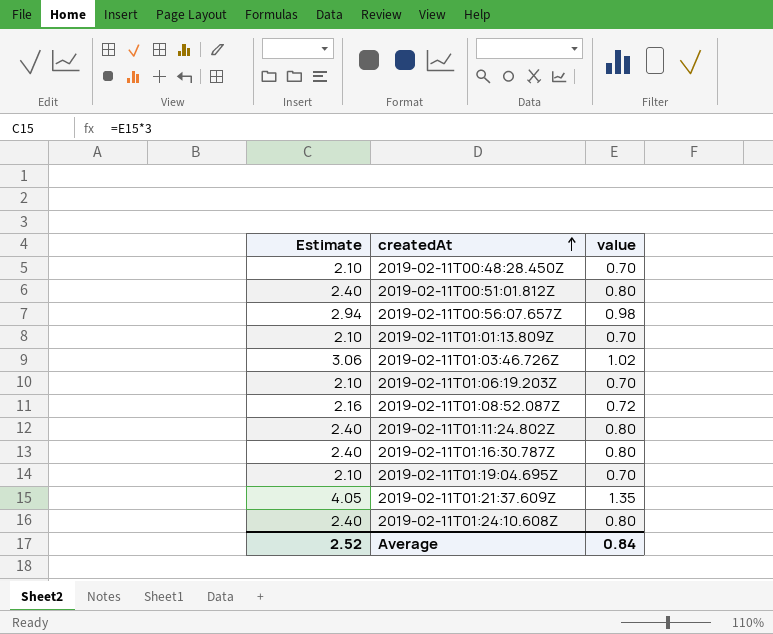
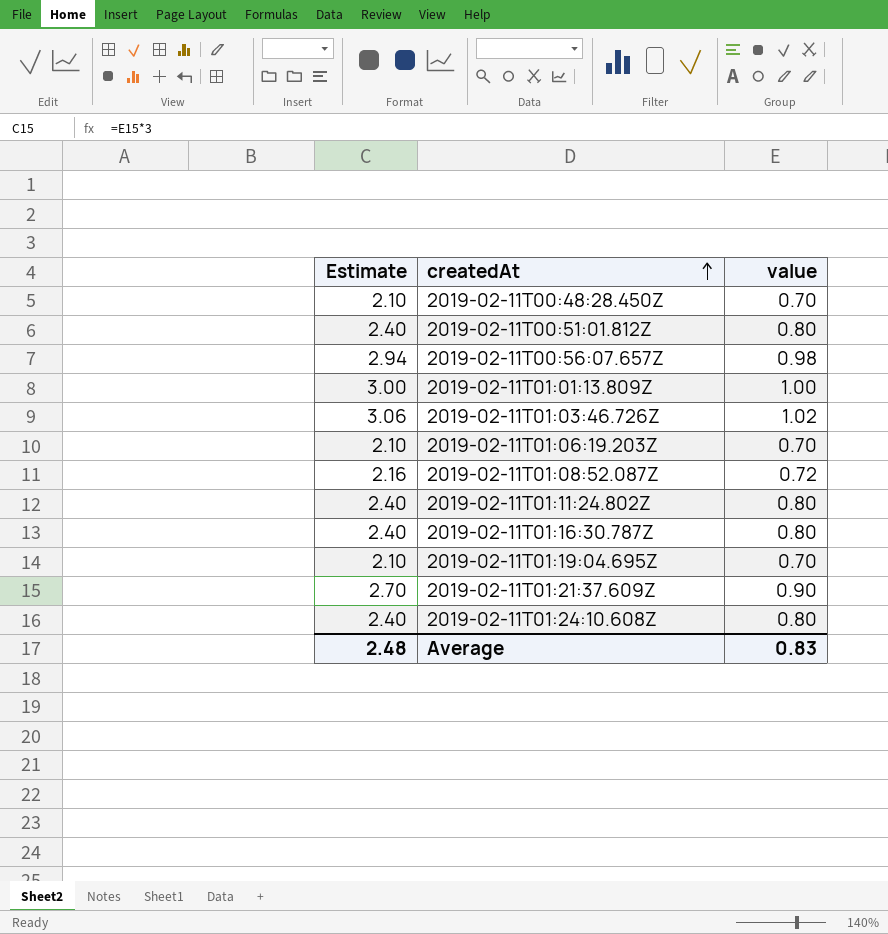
2019-02-11T01:01:13.809Z | Estimate: 2.10 -> 3.00
2019-02-11T01:01:13.809Z | value: 0.70 -> 1.00
2019-02-11T01:21:37.609Z | Estimate: 4.05 -> 2.70
2019-02-11T01:21:37.609Z | value: 1.35 -> 0.90
Average | Estimate: 2.52 -> 2.48
Average | value: 0.84 -> 0.83

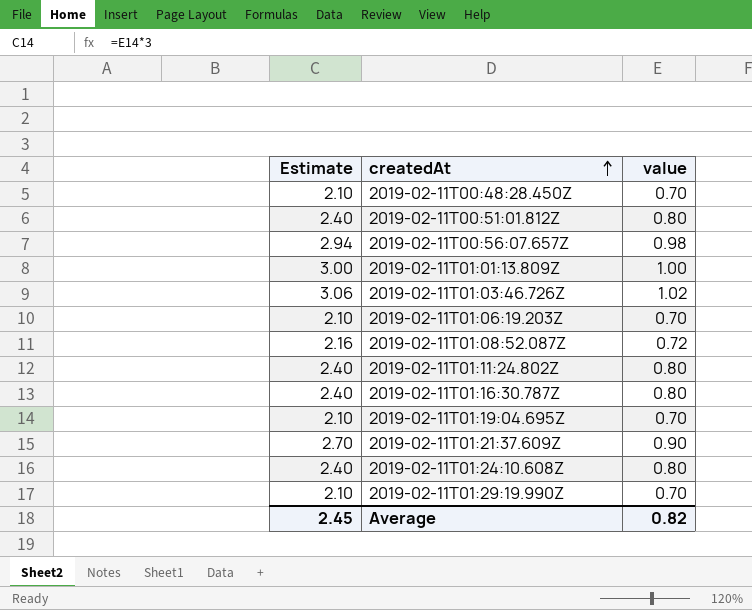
row 2019-02-11T01:29:19.990Z: none -> 2.10 | 0.70
Average | Estimate: 2.48 -> 2.45
Average | value: 0.83 -> 0.82

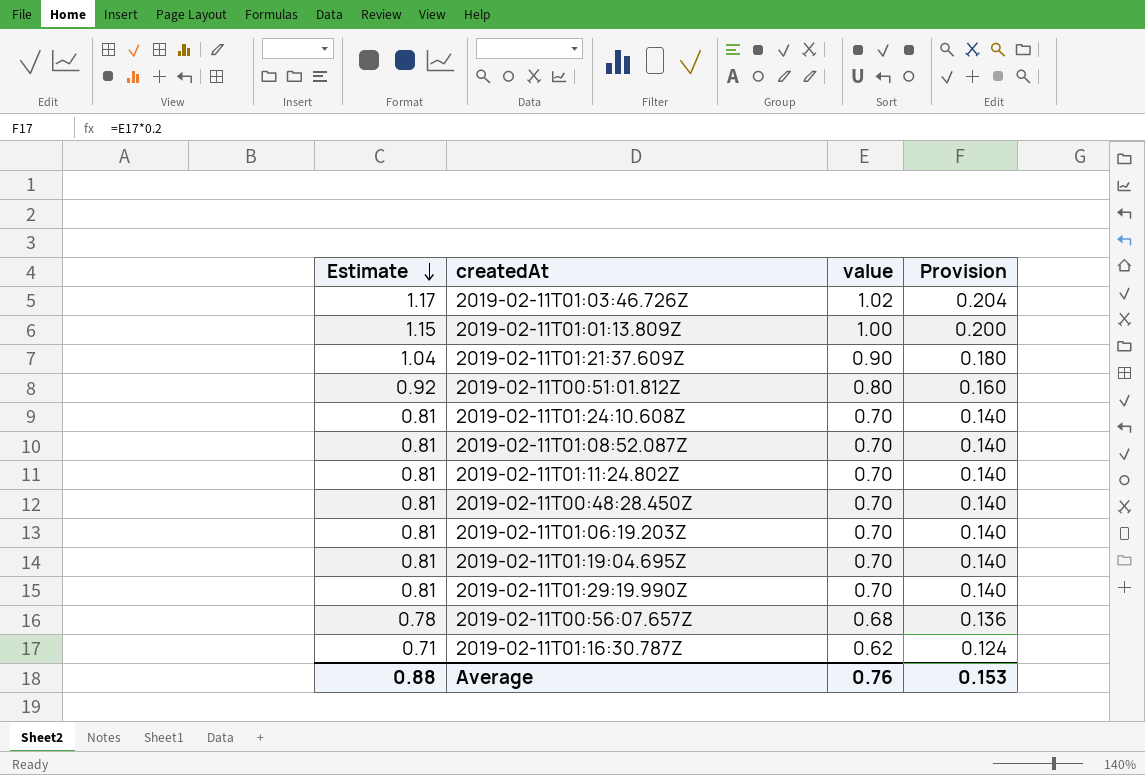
row order: createdAt ascending -> Estimate descending
column Estimate | formula: [value] * 3 -> [value] * 1.15
column Provision | formula: none -> [value] * 0.2
2019-02-11T01:24:10.608Z | value: 0.80 -> 0.70
2019-02-11T01:08:52.087Z | value: 0.72 -> 0.70
2019-02-11T01:11:24.802Z | value: 0.80 -> 0.70
2019-02-11T00:56:07.657Z | value: 0.98 -> 0.68
2019-02-11T01:16:30.787Z | value: 0.80 -> 0.62
Average | Estimate: 2.45 -> 0.88
Average | value: 0.82 -> 0.76

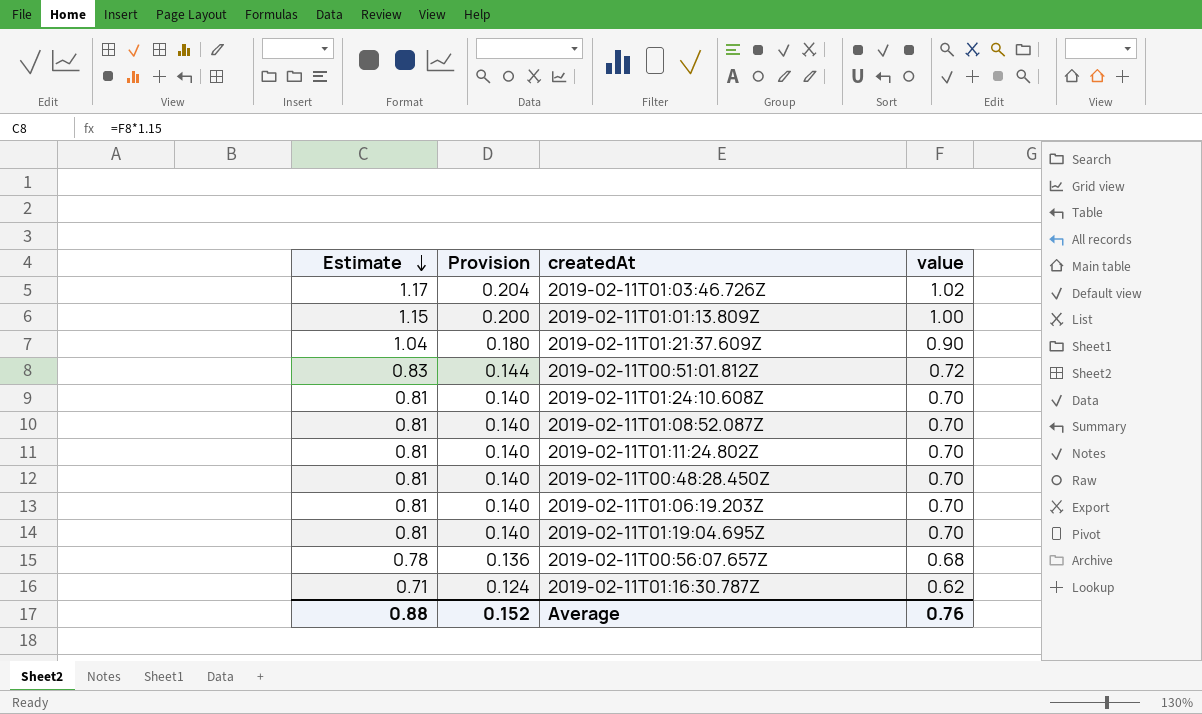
column Provision | position: 4 -> 2
row 2019-02-11T01:29:19.990Z: 0.81 | 0.70 | 0.140 -> none
2019-02-11T00:51:01.812Z | Estimate: 0.92 -> 0.83
2019-02-11T00:51:01.812Z | Provision: 0.160 -> 0.144
2019-02-11T00:51:01.812Z | value: 0.80 -> 0.72
Average | Provision: 0.153 -> 0.152

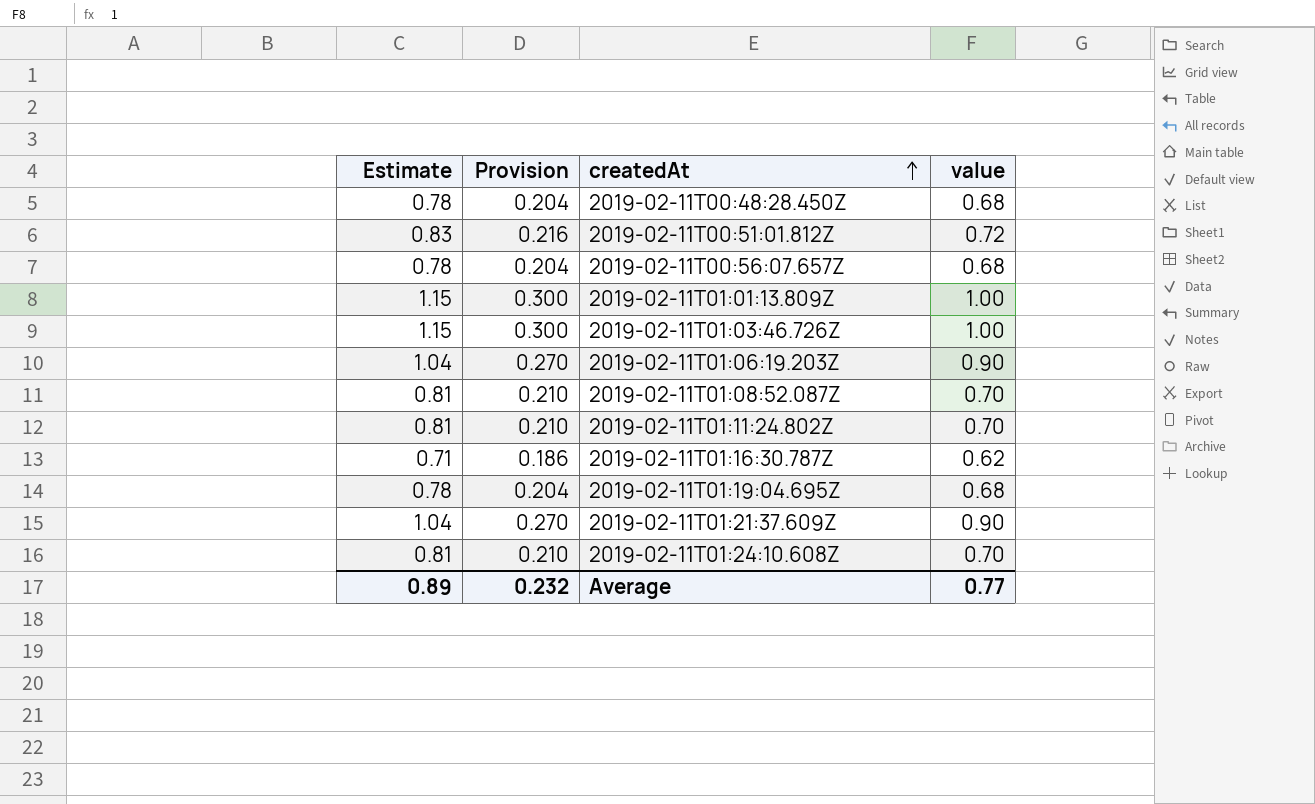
row order: Estimate descending -> createdAt ascending
column Provision | formula: [value] * 0.2 -> [value] * 0.3
2019-02-11T00:48:28.450Z | Estimate: 0.81 -> 0.78
2019-02-11T00:48:28.450Z | value: 0.70 -> 0.68
2019-02-11T01:03:46.726Z | Estimate: 1.17 -> 1.15
2019-02-11T01:03:46.726Z | value: 1.02 -> 1.00
2019-02-11T01:06:19.203Z | Estimate: 0.81 -> 1.04
2019-02-11T01:06:19.203Z | value: 0.70 -> 0.90
2019-02-11T01:19:04.695Z | Estimate: 0.81 -> 0.78
2019-02-11T01:19:04.695Z | value: 0.70 -> 0.68
Average | Estimate: 0.88 -> 0.89
Average | Provision: 0.152 -> 0.232
Average | value: 0.76 -> 0.77

